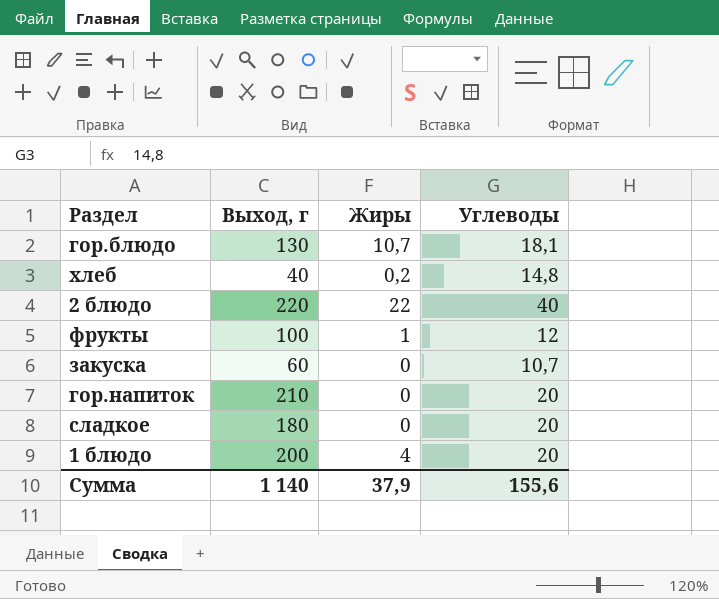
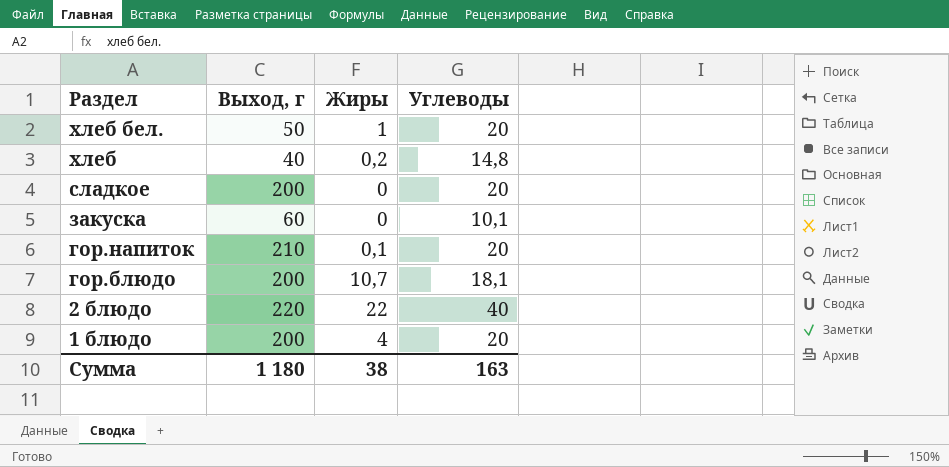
row order: none -> Раздел descending
row фрукты: 100 | 1 | 12 -> none
row хлеб бел.: none -> 50 | 1 | 20
сладкое | Выход, г: 180 -> 200
закуска | Углеводы: 10,7 -> 10,1
гор.напиток | Жиры: 0 -> 0,1
гор.блюдо | Выход, г: 130 -> 200
Сумма | Выход, г: 1 140 -> 1 180
Сумма | Жиры: 37,9 -> 38
Сумма | Углеводы: 155,6 -> 163

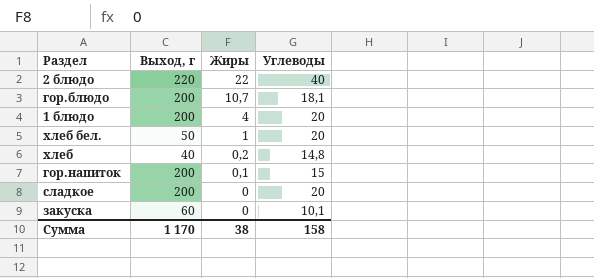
row order: Раздел descending -> Жиры descending
гор.напиток | Выход, г: 210 -> 200
гор.напиток | Углеводы: 20 -> 15
Сумма | Выход, г: 1 180 -> 1 170
Сумма | Углеводы: 163 -> 158

